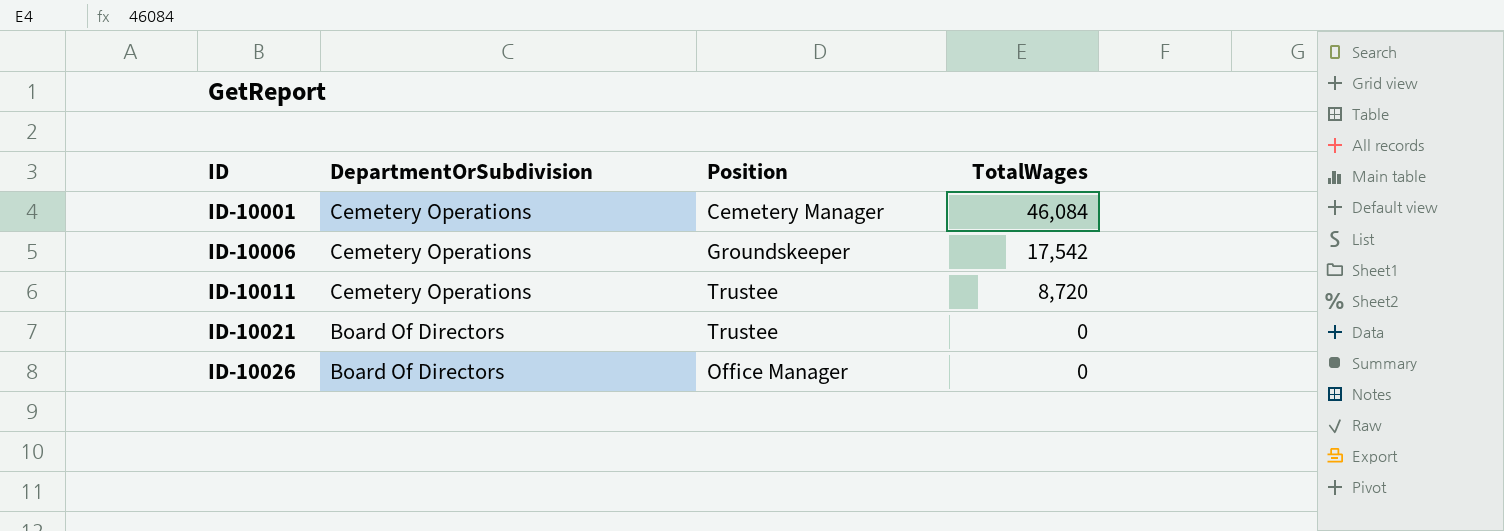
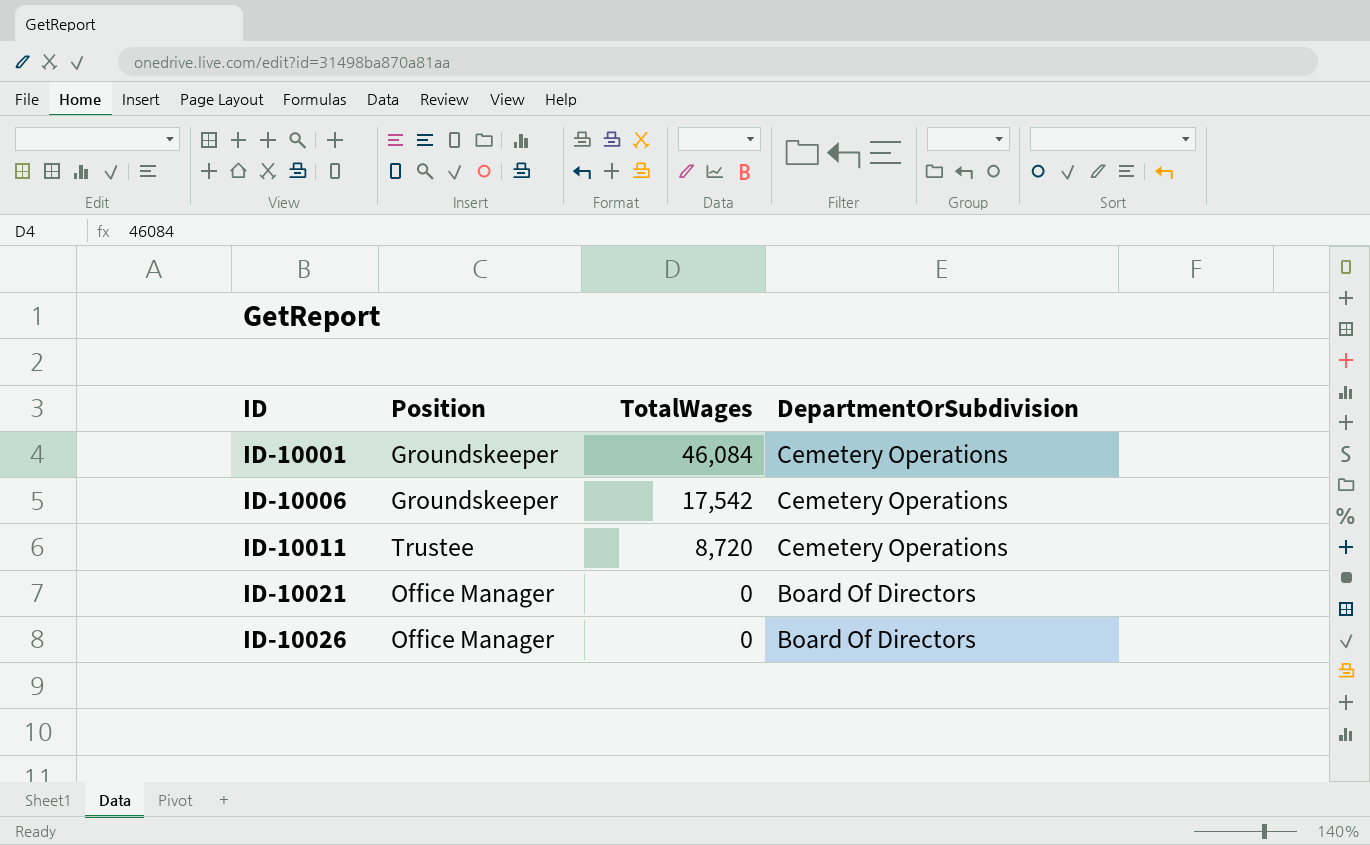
column DepartmentOrSubdivision | position: 2 -> 4
ID-10001 | Position: Cemetery Manager -> Groundskeeper
ID-10021 | Position: Trustee -> Office Manager

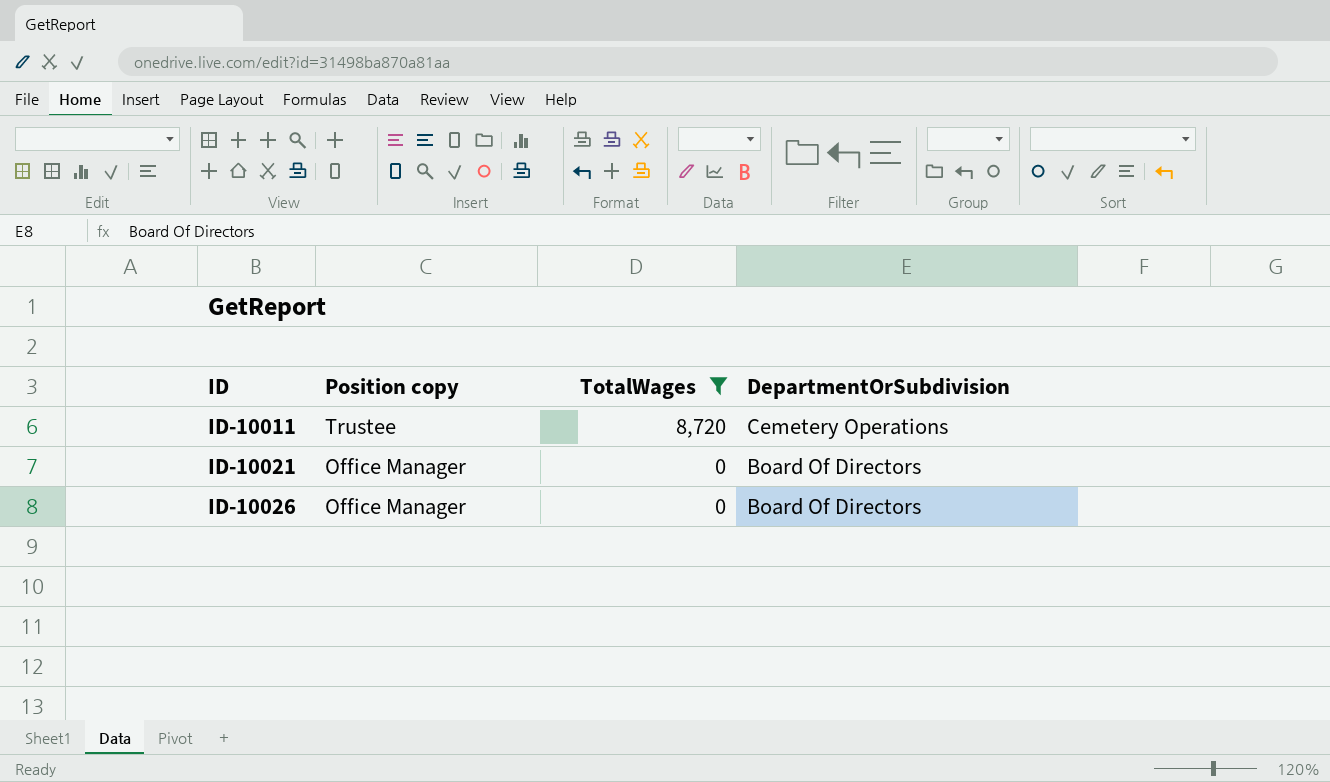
filter: none -> TotalWages <= 8,720
column name: Position -> Position copy

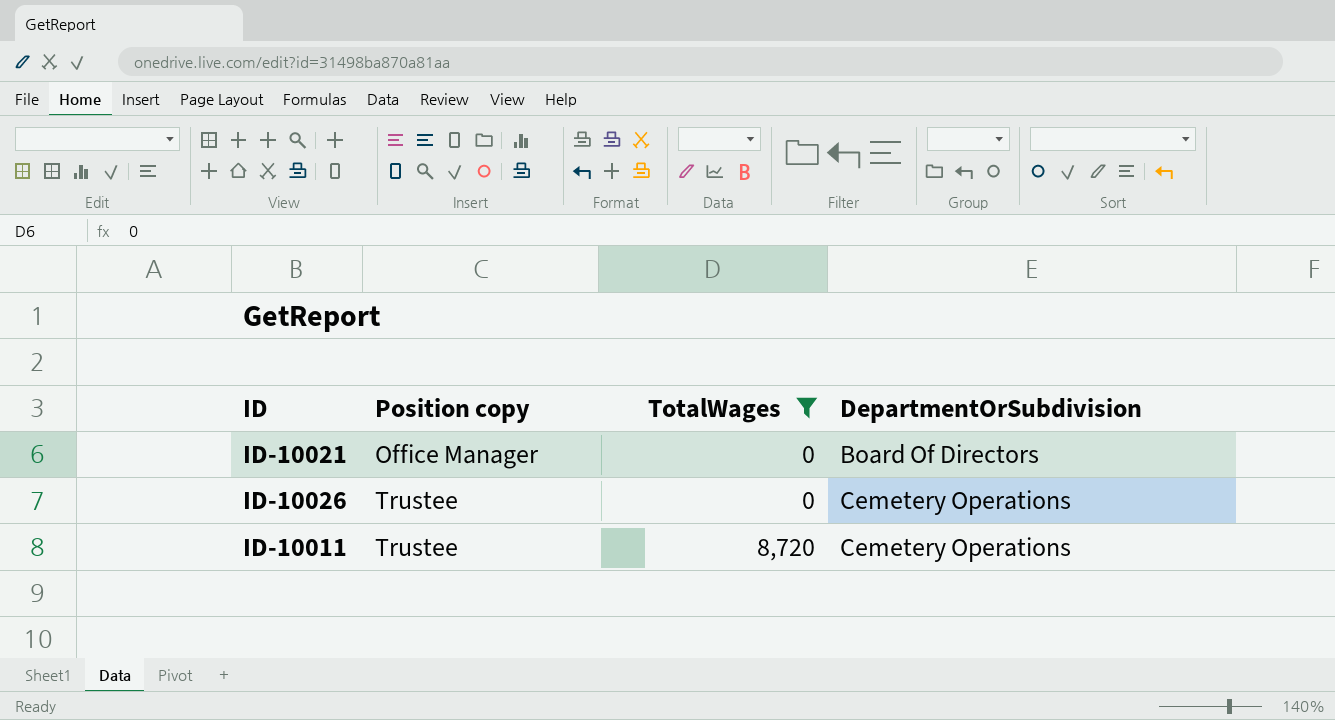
row order: ID ascending -> Position copy ascending
ID-10026 | Position copy: Office Manager -> Trustee
ID-10026 | DepartmentOrSubdivision: Board Of Directors -> Cemetery Operations

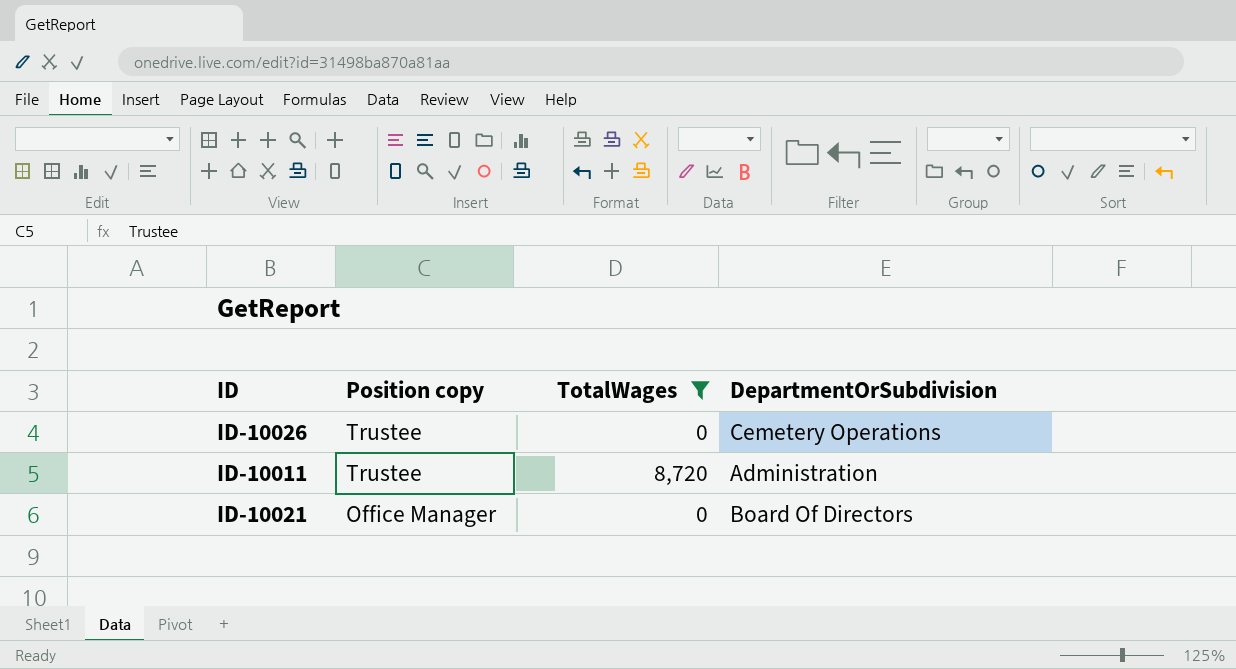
row order: Position copy ascending -> Position copy descending
ID-10011 | DepartmentOrSubdivision: Cemetery Operations -> Administration

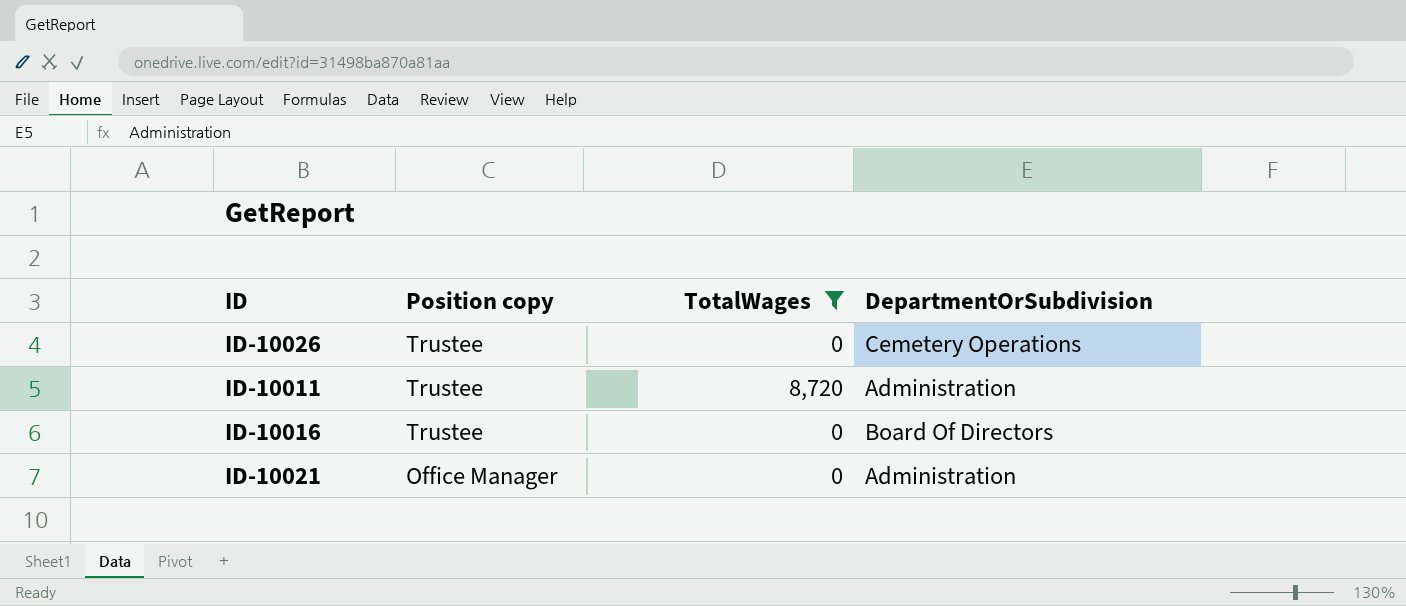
row ID-10016: none -> Trustee | 0 | Board Of Directors
ID-10021 | DepartmentOrSubdivision: Board Of Directors -> Administration

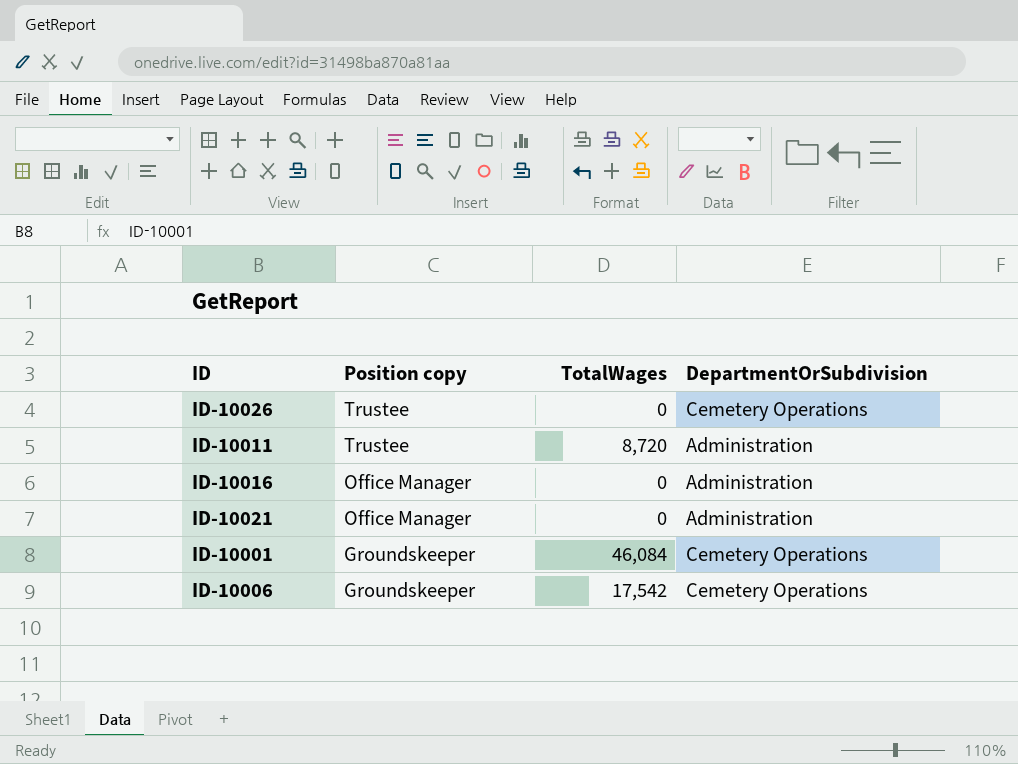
filter: TotalWages <= 8,720 -> none
ID-10016 | Position copy: Trustee -> Office Manager
ID-10016 | DepartmentOrSubdivision: Board Of Directors -> Administration

